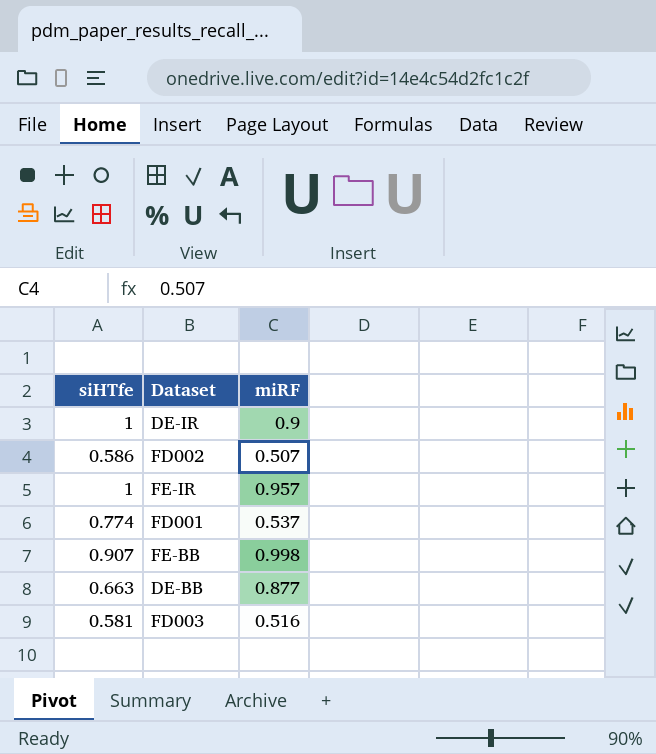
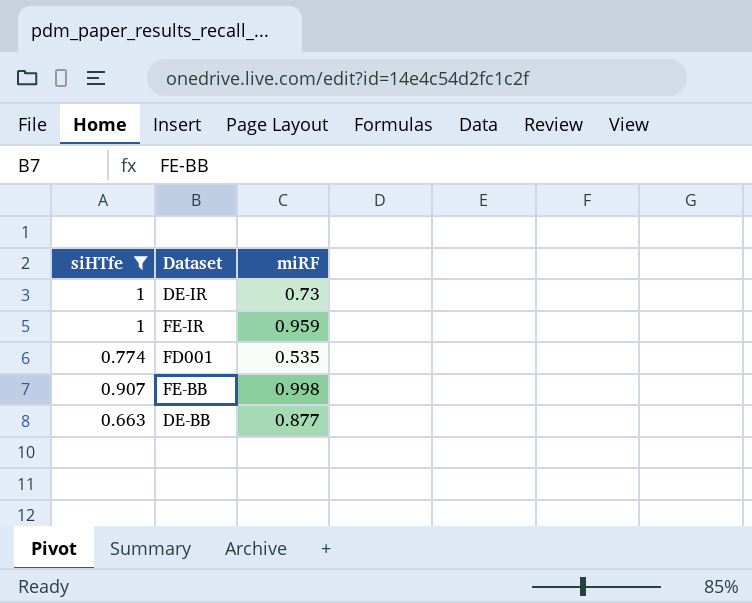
filter: none -> siHTfe >= 0.663
DE-IR | miRF: 0.9 -> 0.73
FE-IR | miRF: 0.957 -> 0.959
FD001 | miRF: 0.537 -> 0.535

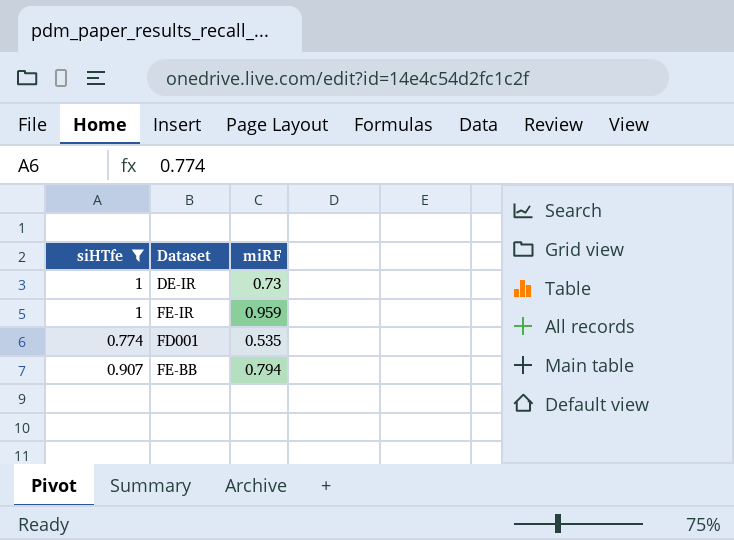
row DE-BB: 0.663 | 0.877 -> none
FE-BB | miRF: 0.998 -> 0.794

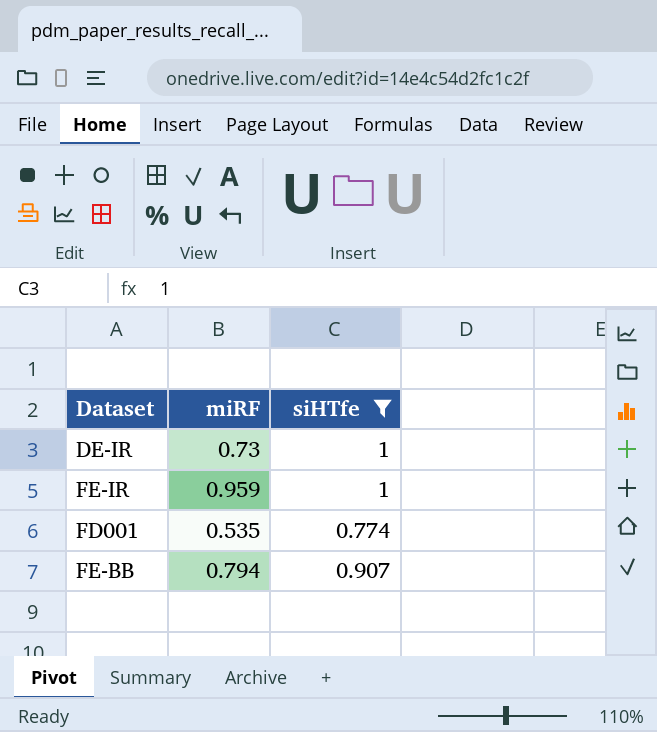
column siHTfe | position: 1 -> 3

